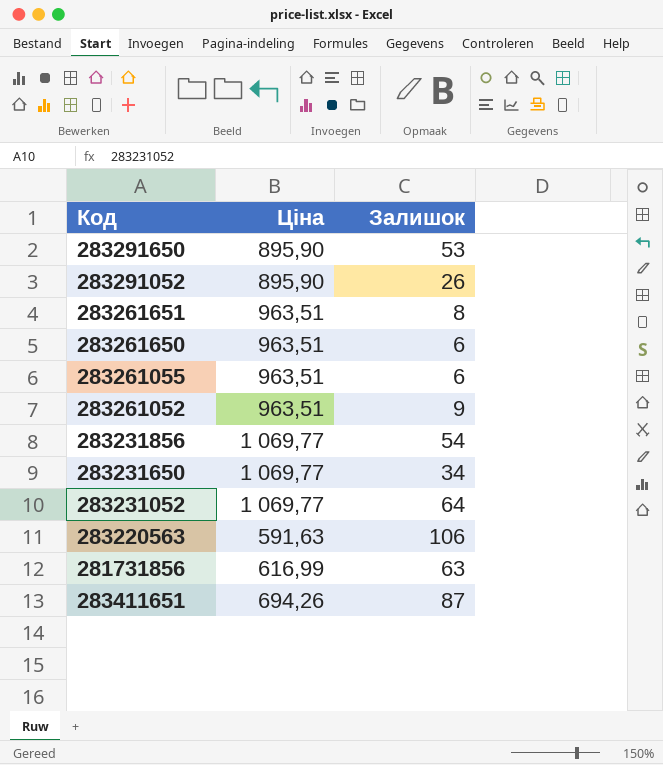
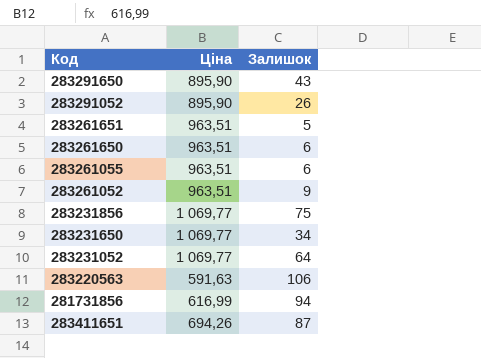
283291650 | Залишок: 53 -> 43
283261651 | Залишок: 8 -> 5
283231856 | Залишок: 54 -> 75
281731856 | Залишок: 63 -> 94

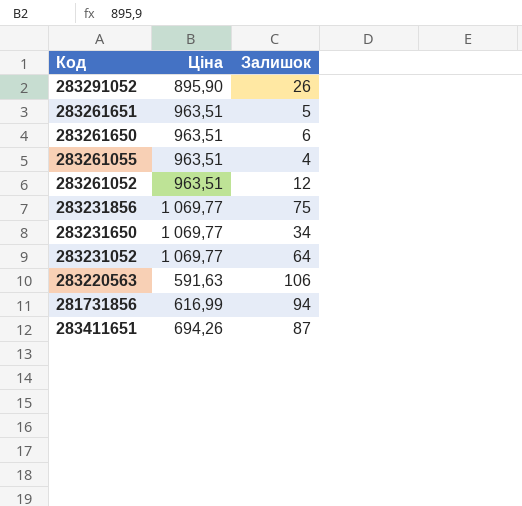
row 283291650: 895,90 | 43 -> none
283261055 | Залишок: 6 -> 4
283261052 | Залишок: 9 -> 12

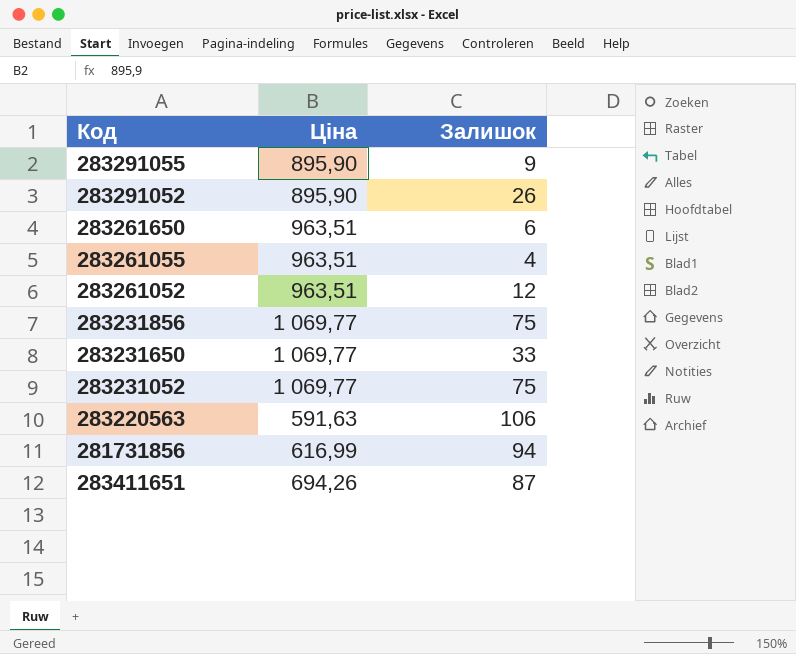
row 283261651: 963,51 | 5 -> none
row 283291055: none -> 895,90 | 9
283231650 | Залишок: 34 -> 33
283231052 | Залишок: 64 -> 75

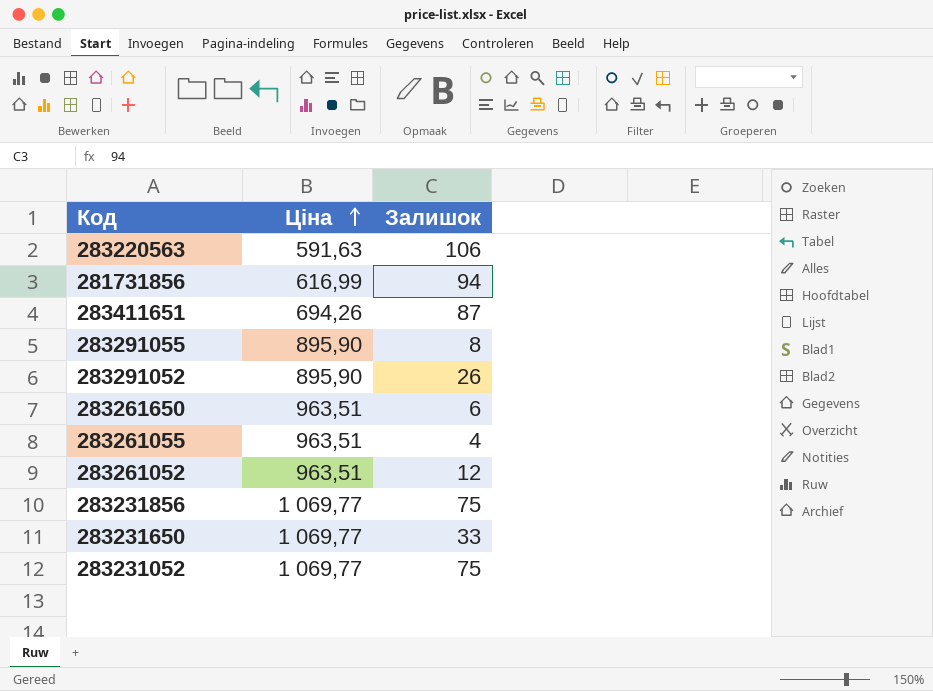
row order: none -> Ціна ascending
283291055 | Залишок: 9 -> 8

